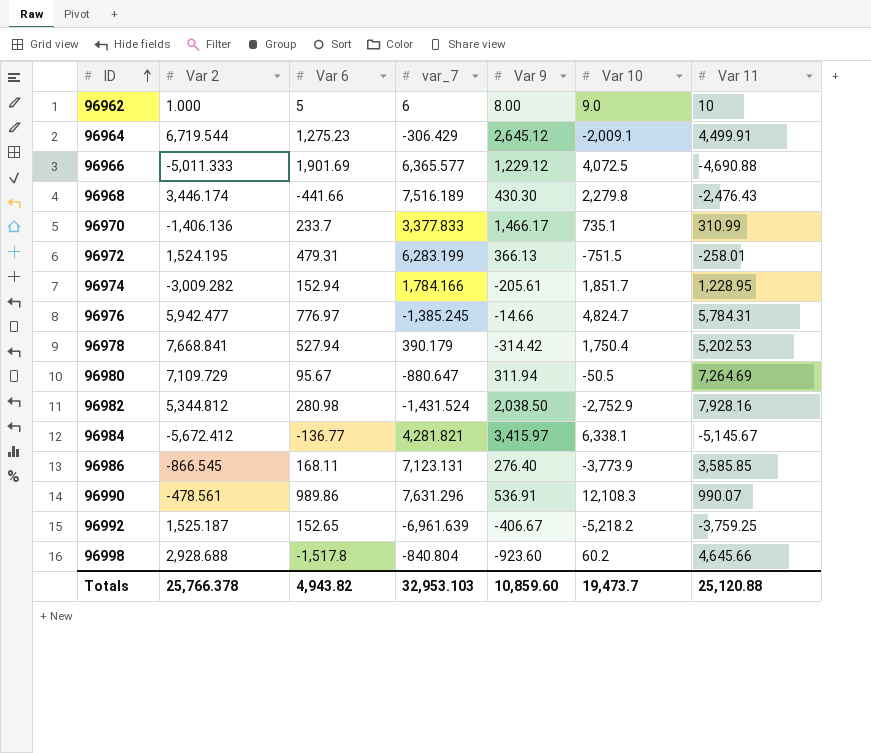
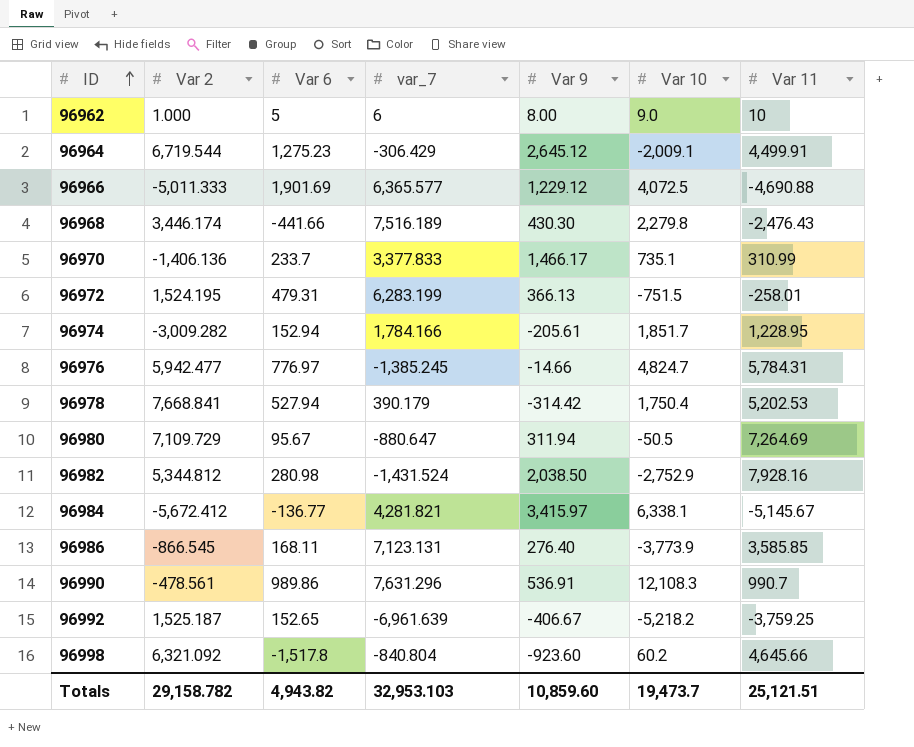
96990 | Var 11: 990.07 -> 990.7
96998 | Var 2: 2,928.688 -> 6,321.092
Totals | Var 2: 25,766.378 -> 29,158.782
Totals | Var 11: 25,120.88 -> 25,121.51

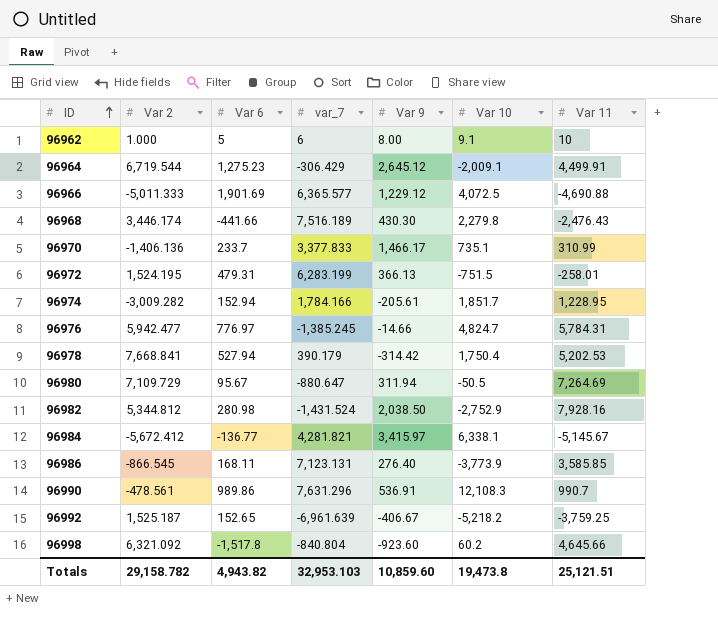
96962 | Var 10: 9.0 -> 9.1
Totals | Var 10: 19,473.7 -> 19,473.8

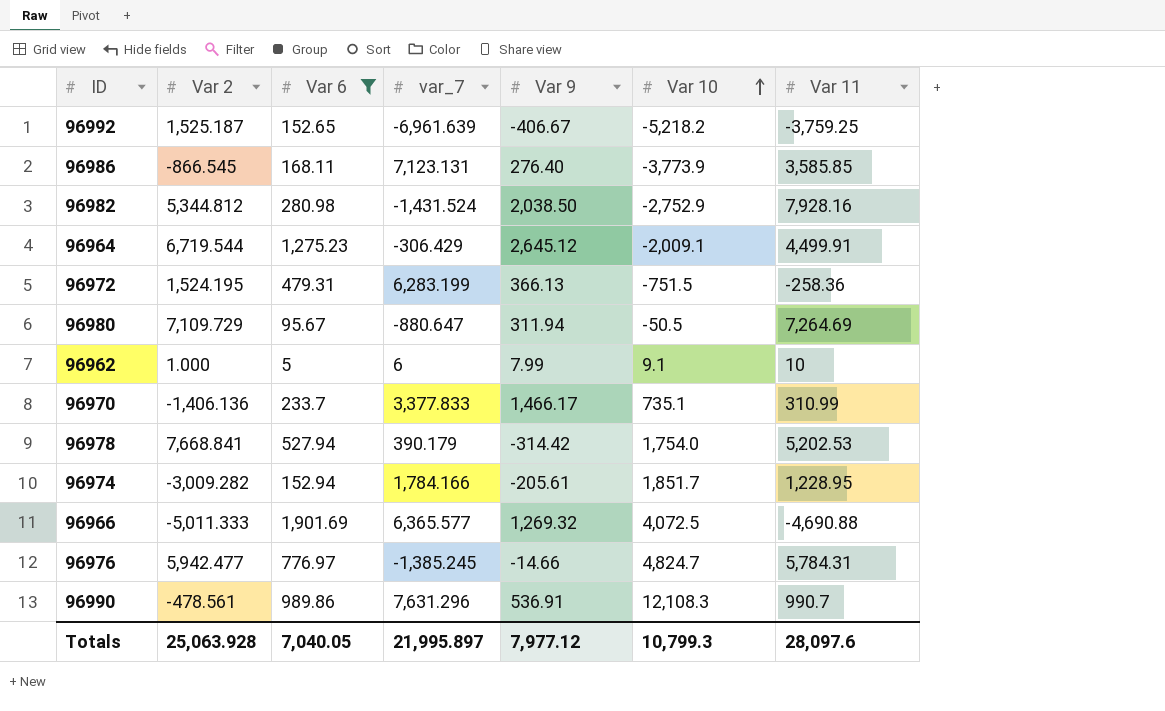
filter: none -> Var 6 >= 5
row order: ID ascending -> Var 10 ascending
96972 | Var 11: -258.01 -> -258.36
96962 | Var 9: 8.00 -> 7.99
96978 | Var 10: 1,750.4 -> 1,754.0
96966 | Var 9: 1,229.12 -> 1,269.32
Totals | Var 2: 29,158.782 -> 25,063.928
Totals | Var 6: 4,943.82 -> 7,040.05
Totals | var_7: 32,953.103 -> 21,995.897
Totals | Var 9: 10,859.60 -> 7,977.12
Totals | Var 10: 19,473.8 -> 10,799.3
Totals | Var 11: 25,121.51 -> 28,097.6

